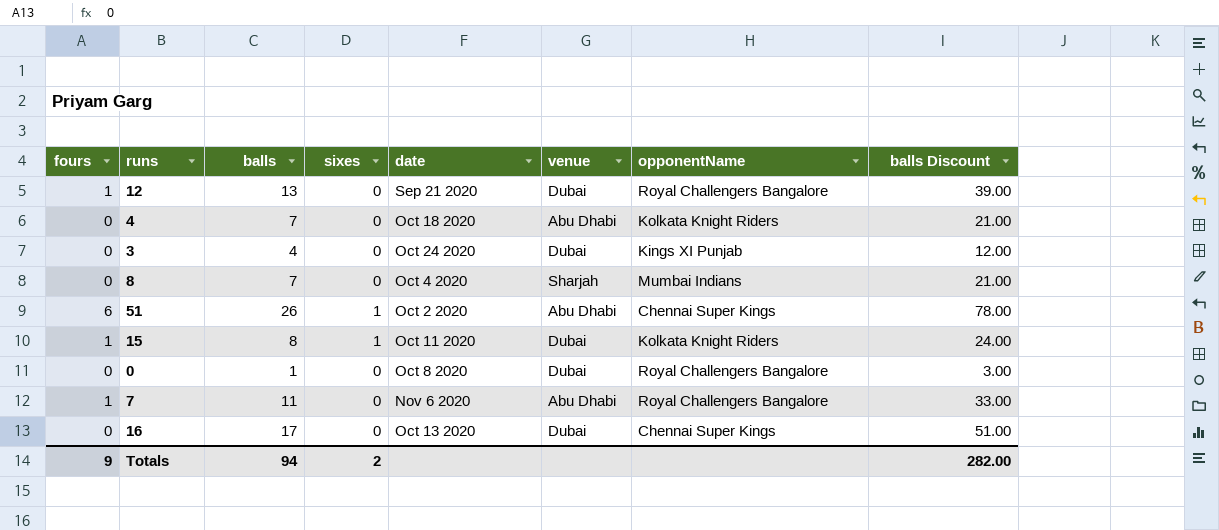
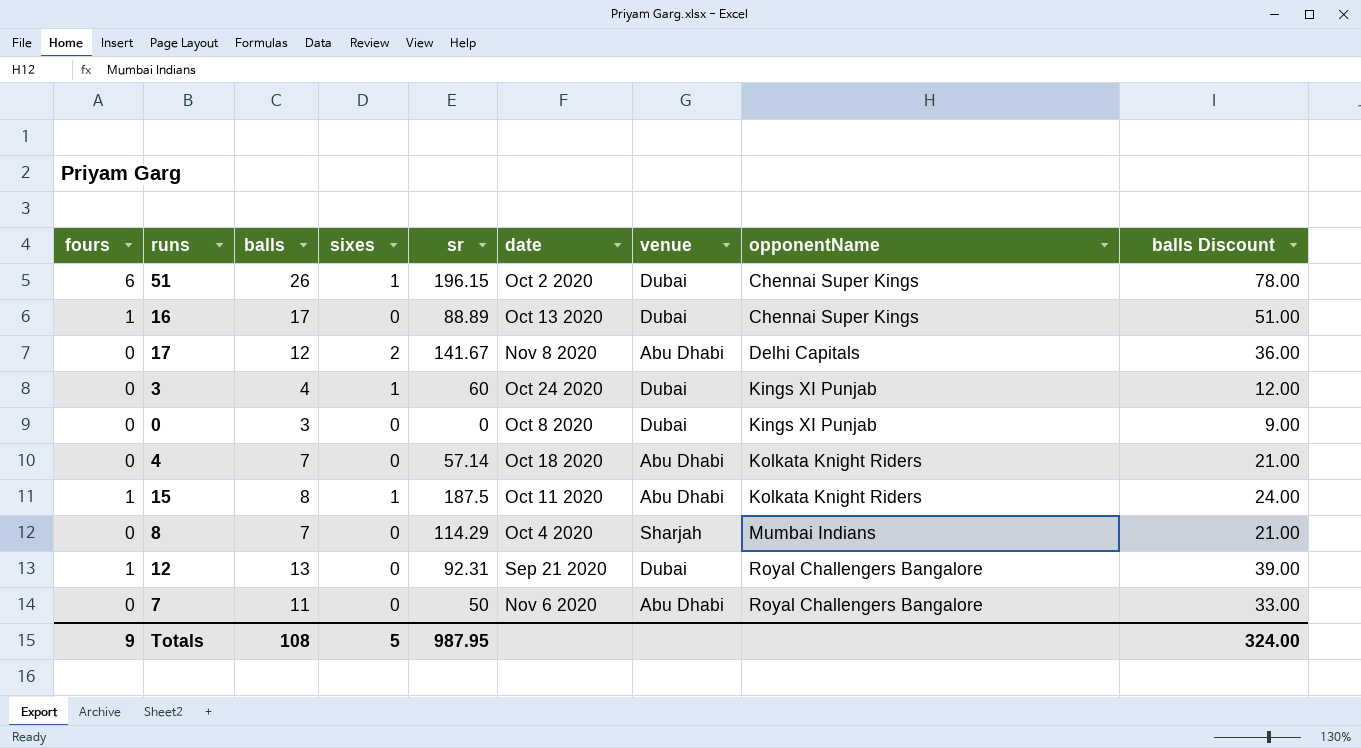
row order: none -> opponentName ascending
column sr | position: none -> 5
51 | venue: Abu Dhabi -> Dubai
16 | fours: 0 -> 1
row 17: none -> 0 | 12 | 2 | 141.67 | Nov 8 2020 | Abu Dhabi | Delhi Capitals | 36.00
3 | sixes: 0 -> 1
0 | balls: 1 -> 3
0 | opponentName: Royal Challengers Bangalore -> Kings XI Punjab
0 | balls Discount: 3.00 -> 9.00
15 | venue: Dubai -> Abu Dhabi
7 | fours: 1 -> 0
Totals | balls: 94 -> 108
Totals | sixes: 2 -> 5
Totals | balls Discount: 282.00 -> 324.00

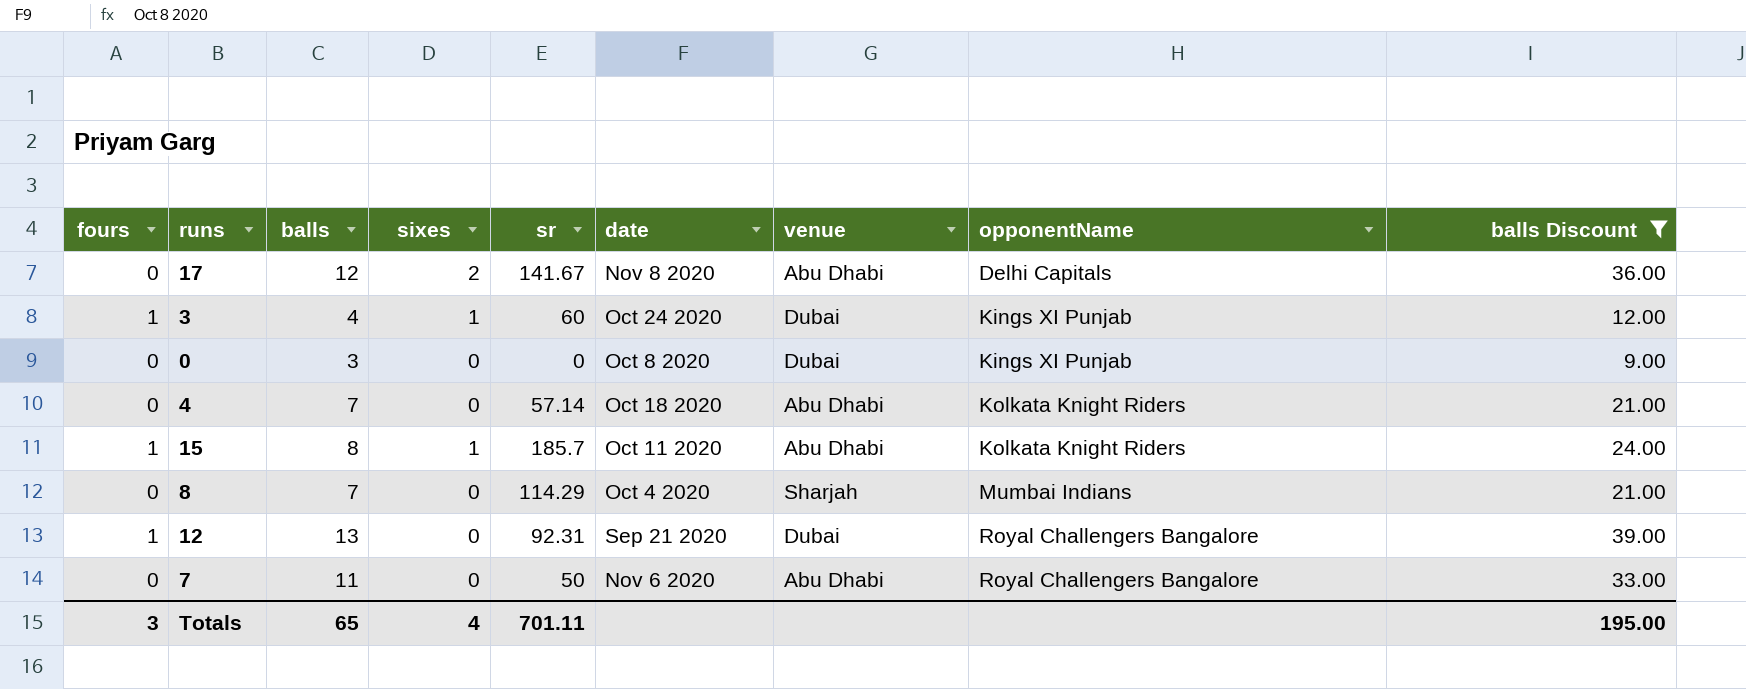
filter: none -> balls Discount <= 39.00
3 | fours: 0 -> 1
15 | sr: 187.5 -> 185.7
Totals | fours: 9 -> 3
Totals | balls: 108 -> 65
Totals | sixes: 5 -> 4
Totals | sr: 987.95 -> 701.11
Totals | balls Discount: 324.00 -> 195.00

